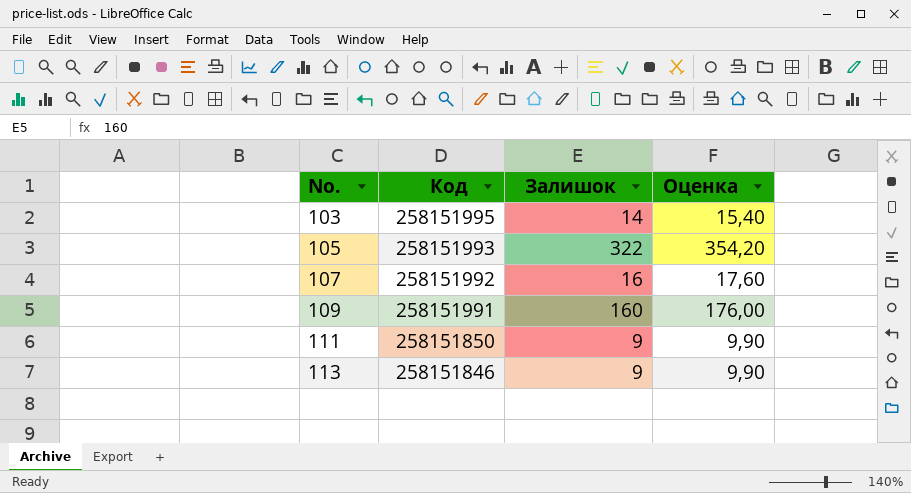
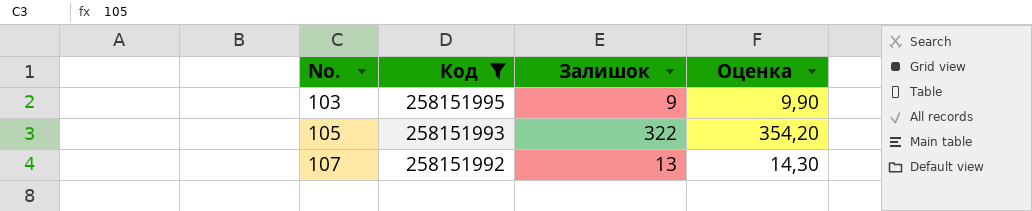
filter: none -> Код >= 258151992
103 | Залишок: 14 -> 9
103 | Оценка: 15,40 -> 9,90
107 | Залишок: 16 -> 13
107 | Оценка: 17,60 -> 14,30

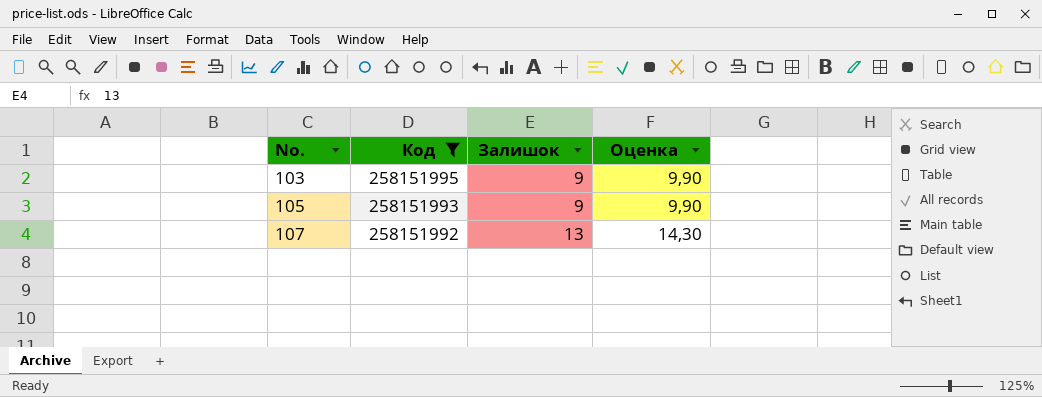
105 | Залишок: 322 -> 9
105 | Оценка: 354,20 -> 9,90

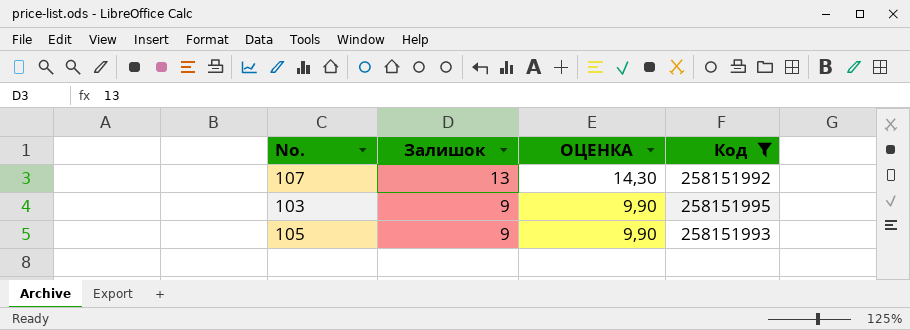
row order: No. ascending -> Залишок descending
column name: Оценка -> ОЦЕНКА
column Код | position: 2 -> 4

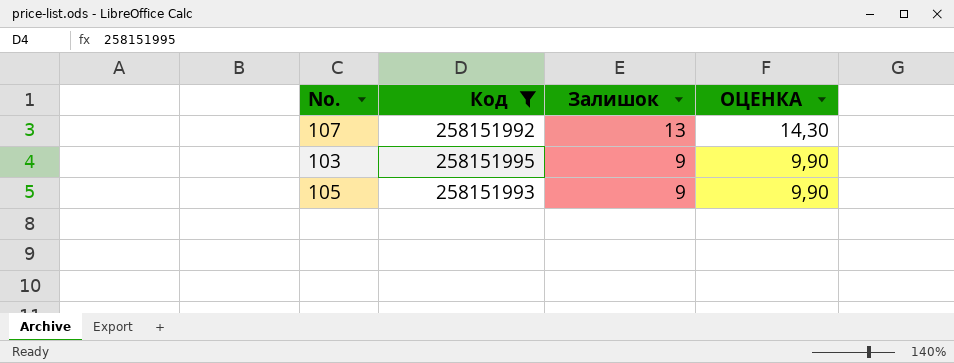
column Код | position: 4 -> 2

